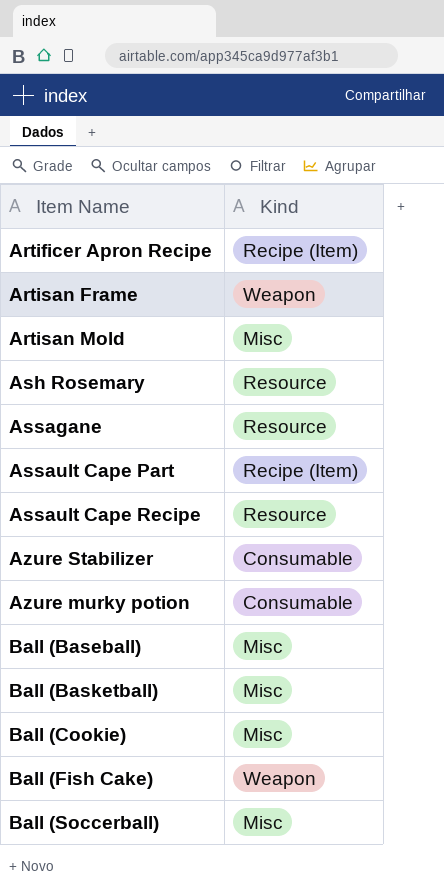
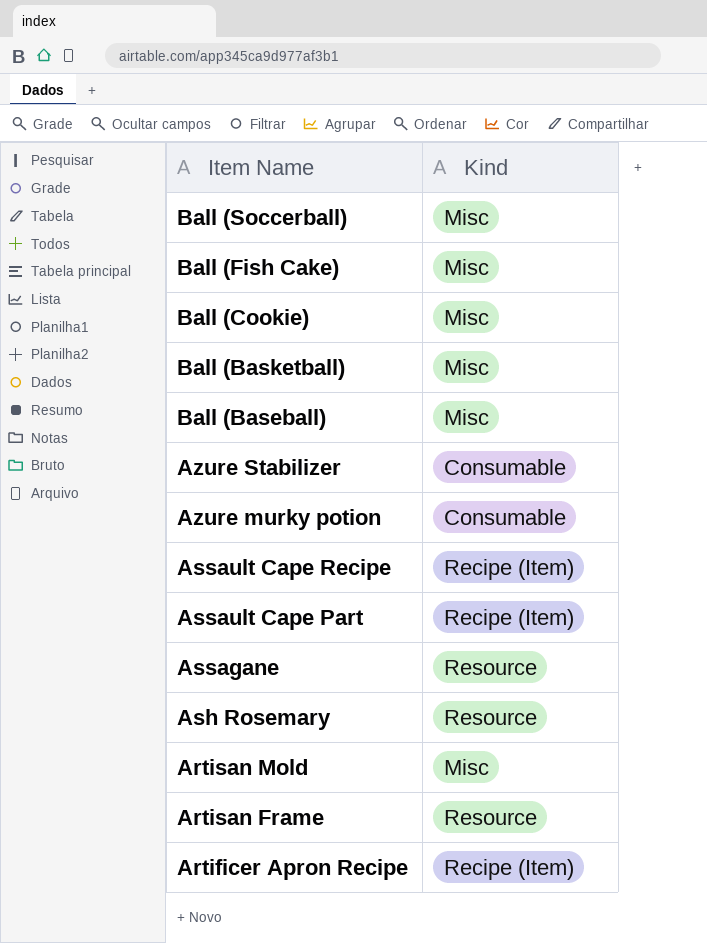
row order: none -> Item Name descending
Ball (Fish Cake) | Kind: Weapon -> Misc
Assault Cape Recipe | Kind: Resource -> Recipe (Item)
Artisan Frame | Kind: Weapon -> Resource

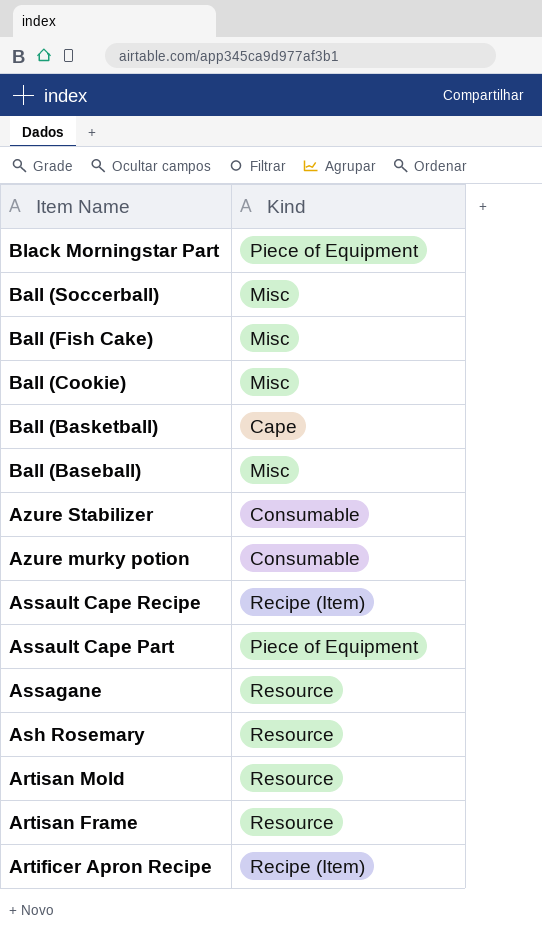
row Black Morningstar Part: none -> Piece of Equipment
Ball (Basketball) | Kind: Misc -> Cape
Assault Cape Part | Kind: Recipe (Item) -> Piece of Equipment
Artisan Mold | Kind: Misc -> Resource

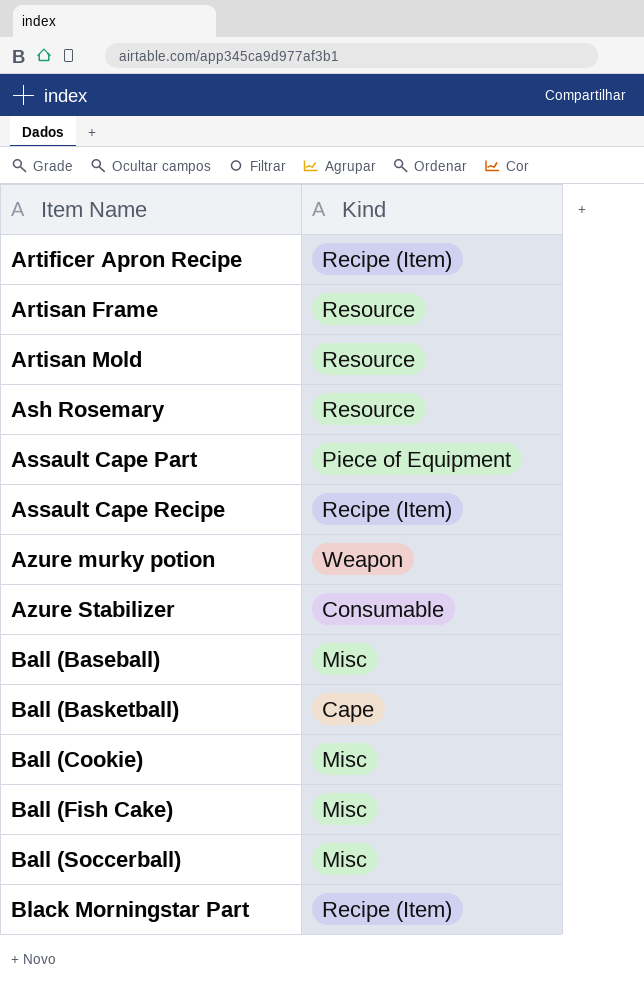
row order: Item Name descending -> Item Name ascending
row Assagane: Resource -> none
Azure murky potion | Kind: Consumable -> Weapon
Black Morningstar Part | Kind: Piece of Equipment -> Recipe (Item)

